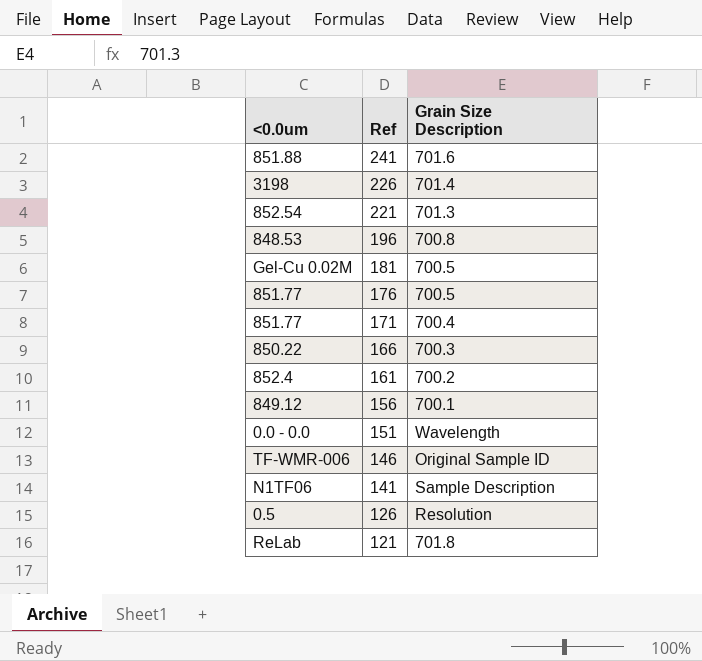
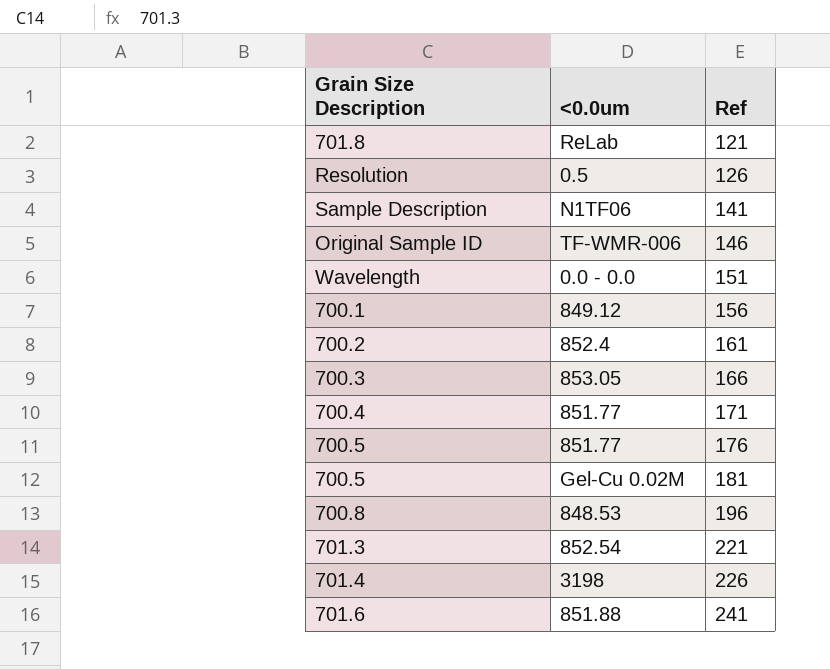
row order: Ref descending -> Ref ascending
column Grain Size Description | position: 3 -> 1
166 | <0.0um: 850.22 -> 853.05

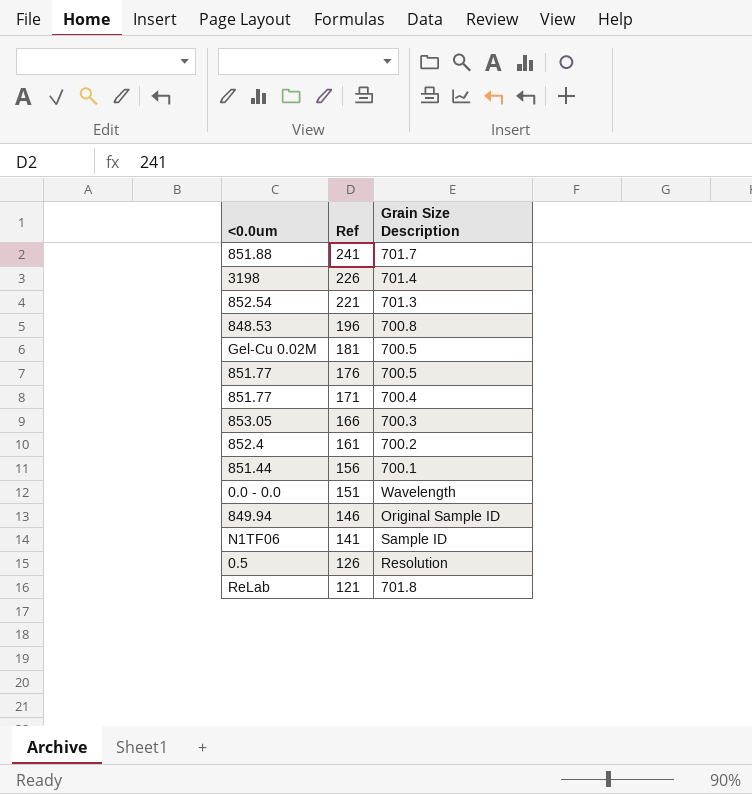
row order: Ref ascending -> Ref descending
column Grain Size Description | position: 1 -> 3
241 | Grain Size Description: 701.6 -> 701.7
156 | <0.0um: 849.12 -> 851.44
146 | <0.0um: TF-WMR-006 -> 849.94
141 | Grain Size Description: Sample Description -> Sample ID

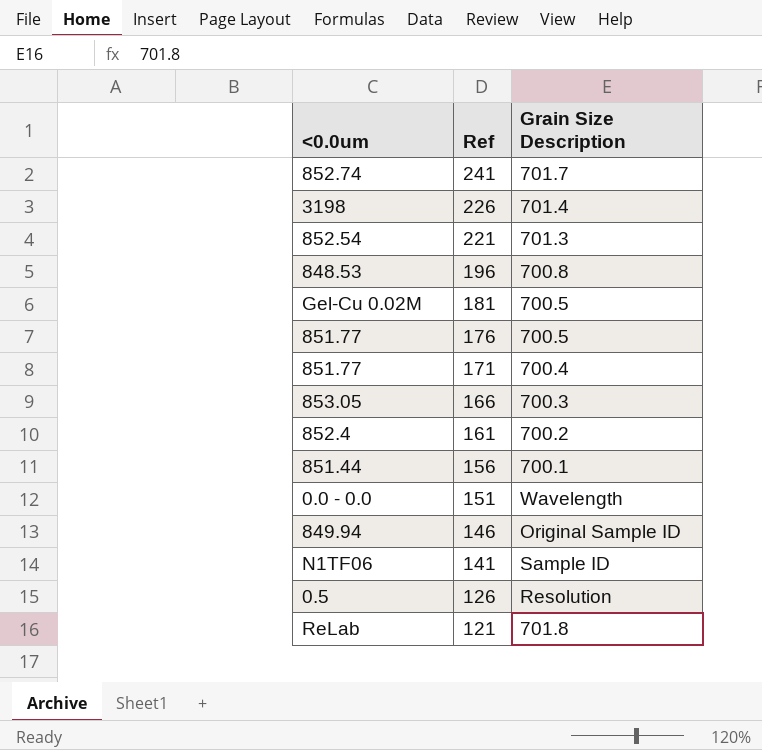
241 | <0.0um: 851.88 -> 852.74

